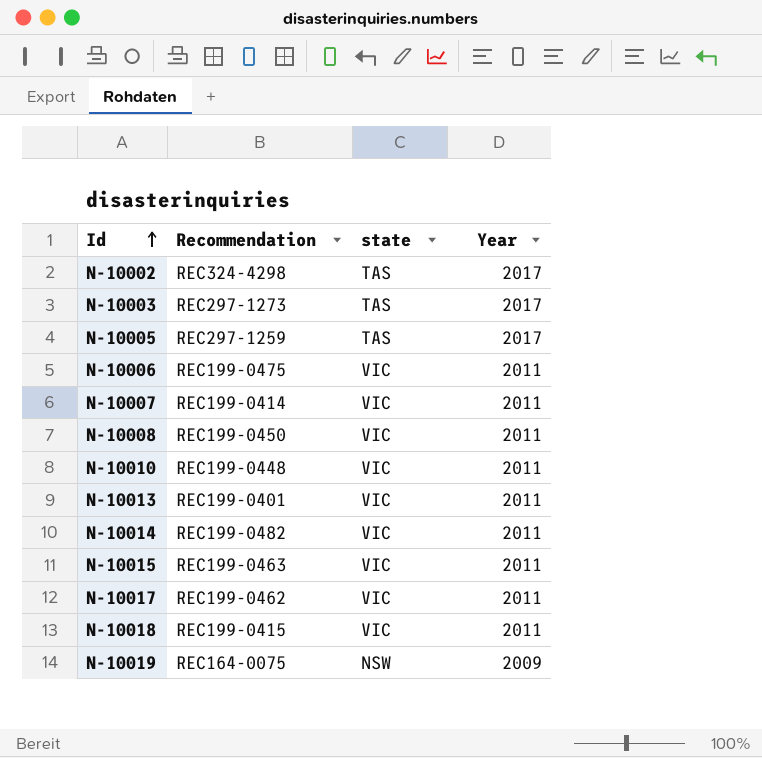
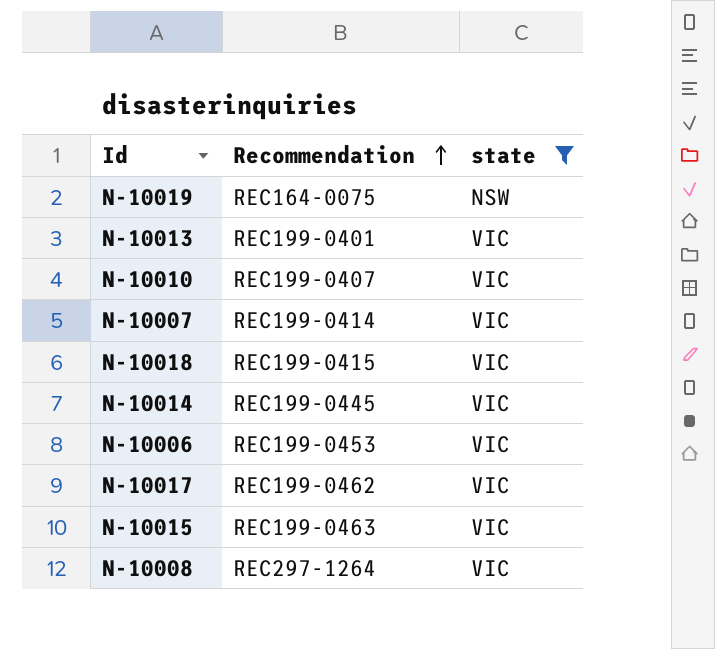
filter: none -> state != TAS
row order: Id ascending -> Recommendation ascending
column Year | position: 4 -> none
N-10010 | Recommendation: REC199-0448 -> REC199-0407
N-10014 | Recommendation: REC199-0482 -> REC199-0445
N-10006 | Recommendation: REC199-0475 -> REC199-0453
N-10008 | Recommendation: REC199-0450 -> REC297-1264

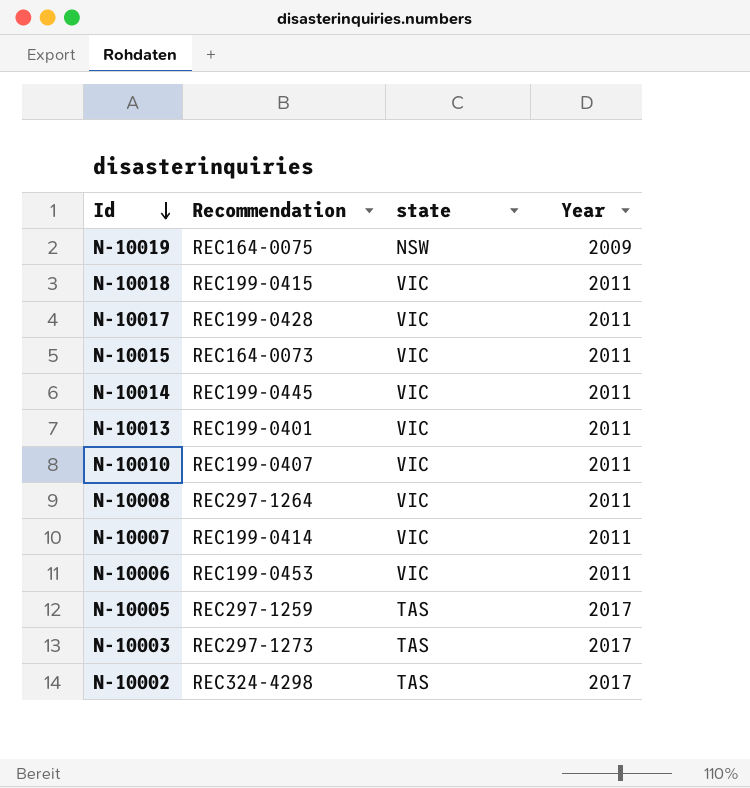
filter: state != TAS -> none
row order: Recommendation ascending -> Id descending
column Year | position: none -> 4
N-10017 | Recommendation: REC199-0462 -> REC199-0428
N-10015 | Recommendation: REC199-0463 -> REC164-0073

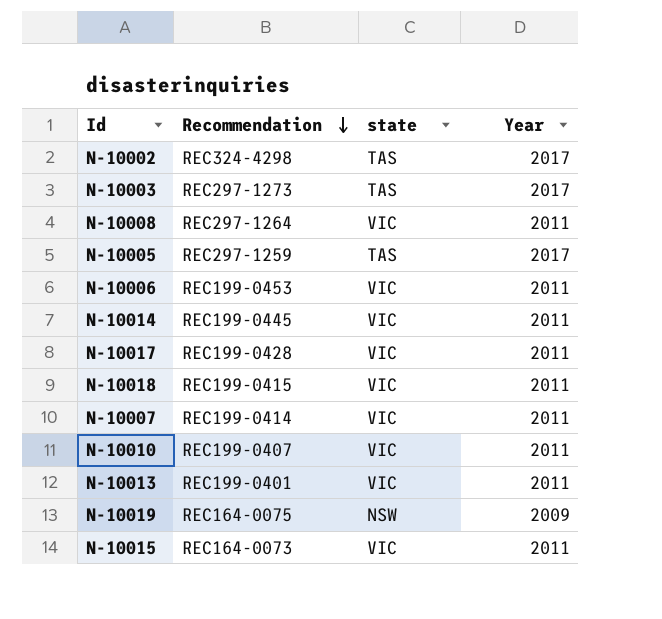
row order: Id descending -> Recommendation descending

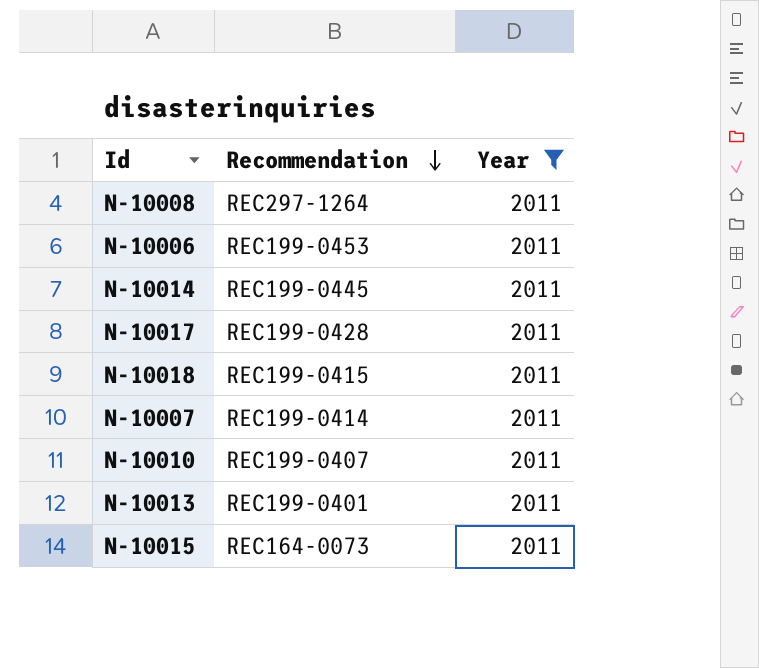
filter: none -> Year = 2011
column state | position: 3 -> none

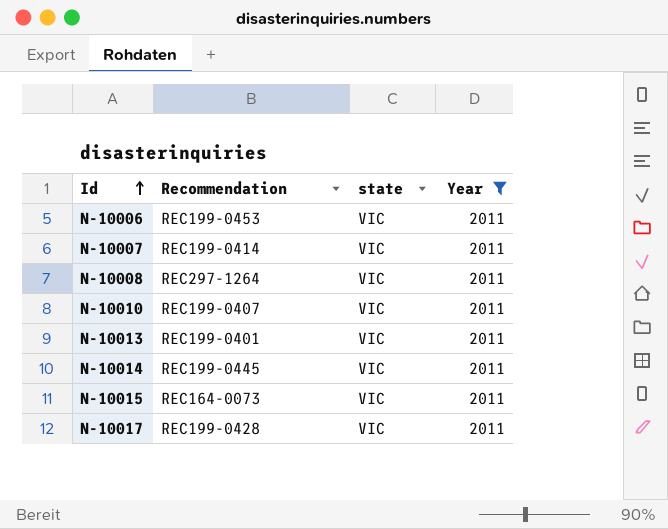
row order: Recommendation descending -> Id ascending
column state | position: none -> 3
row N-10018: REC199-0415 | 2011 -> none

